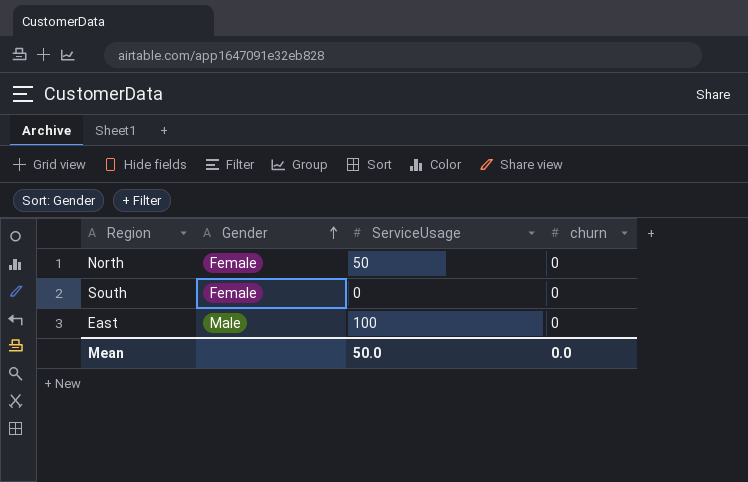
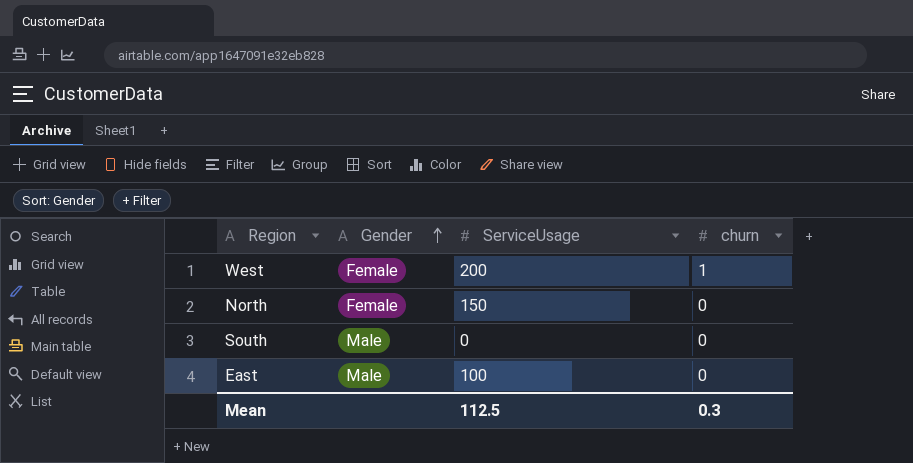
row West: none -> Female | 200 | 1
North | ServiceUsage: 50 -> 150
South | Gender: Female -> Male
Mean | ServiceUsage: 50.0 -> 112.5
Mean | churn: 0.0 -> 0.3

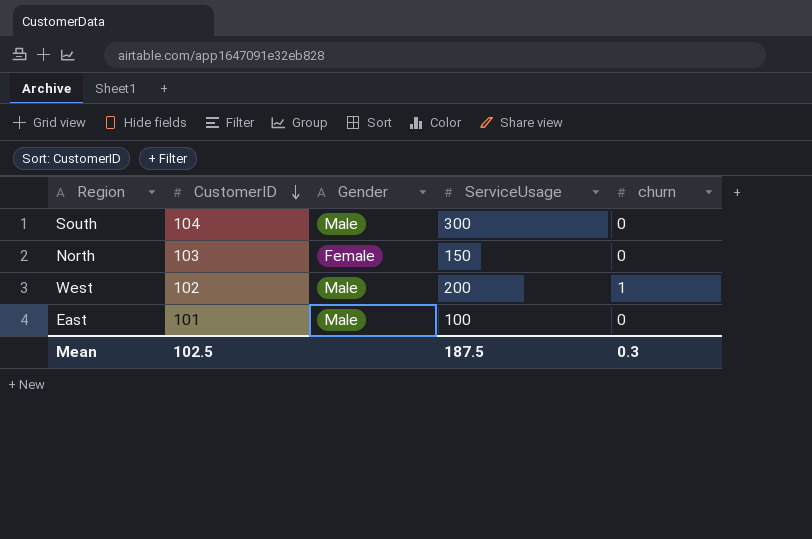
row order: Gender ascending -> CustomerID descending
column CustomerID | position: none -> 2
South | ServiceUsage: 0 -> 300
West | Gender: Female -> Male
Mean | ServiceUsage: 112.5 -> 187.5

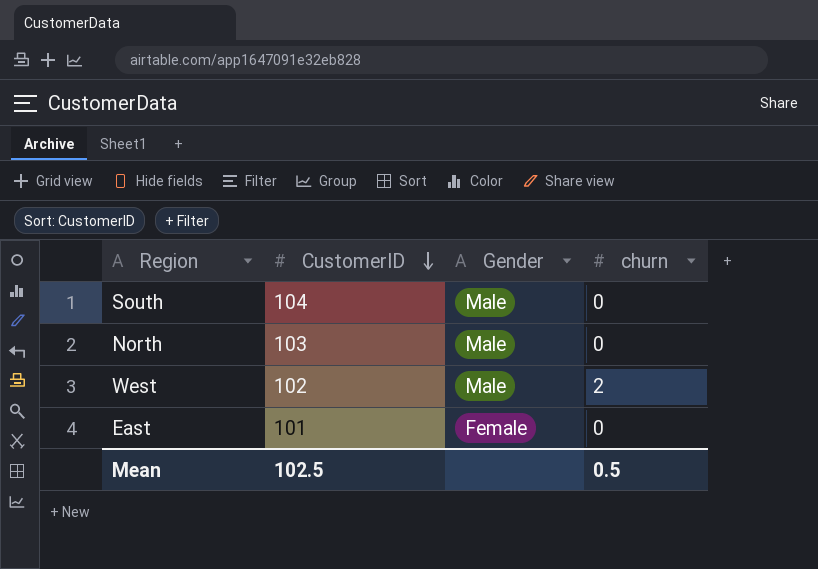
column ServiceUsage | position: 4 -> none
North | Gender: Female -> Male
West | churn: 1 -> 2
East | Gender: Male -> Female
Mean | churn: 0.3 -> 0.5

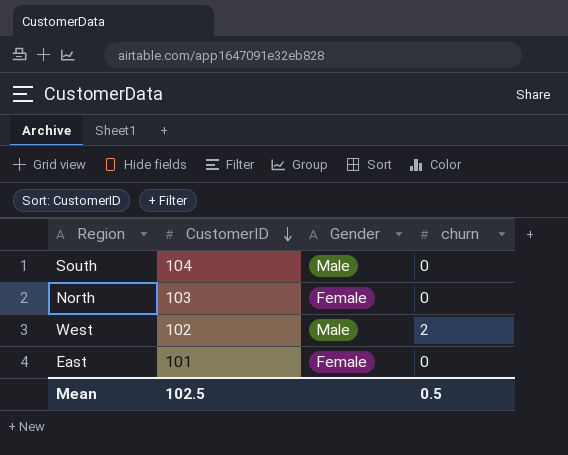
North | Gender: Male -> Female

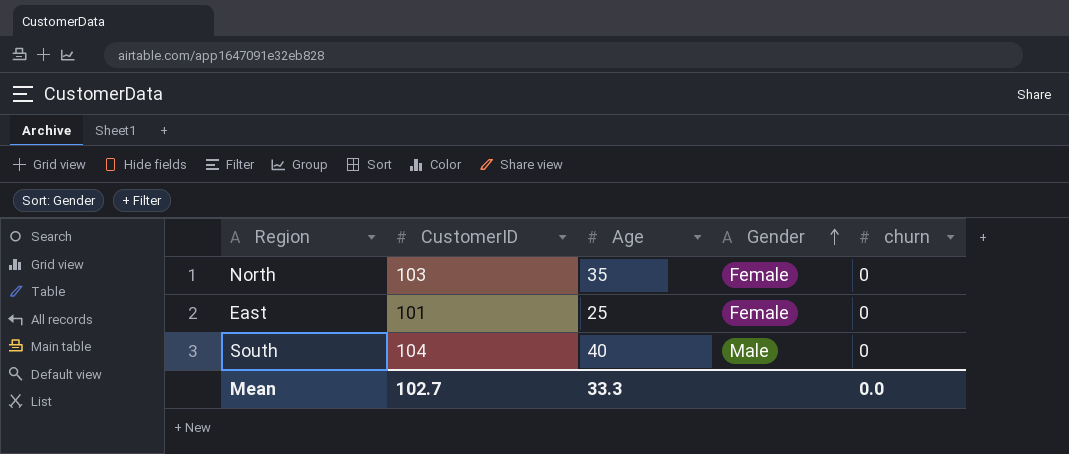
row order: CustomerID descending -> Gender ascending
column Age | position: none -> 3
row West: 102 | Male | 2 -> none
Mean | CustomerID: 102.5 -> 102.7
Mean | churn: 0.5 -> 0.0

